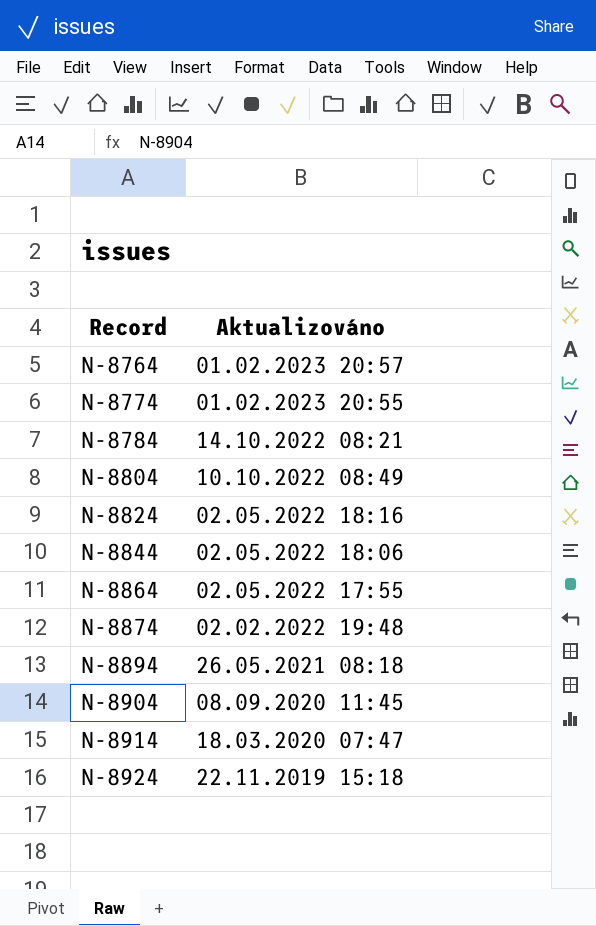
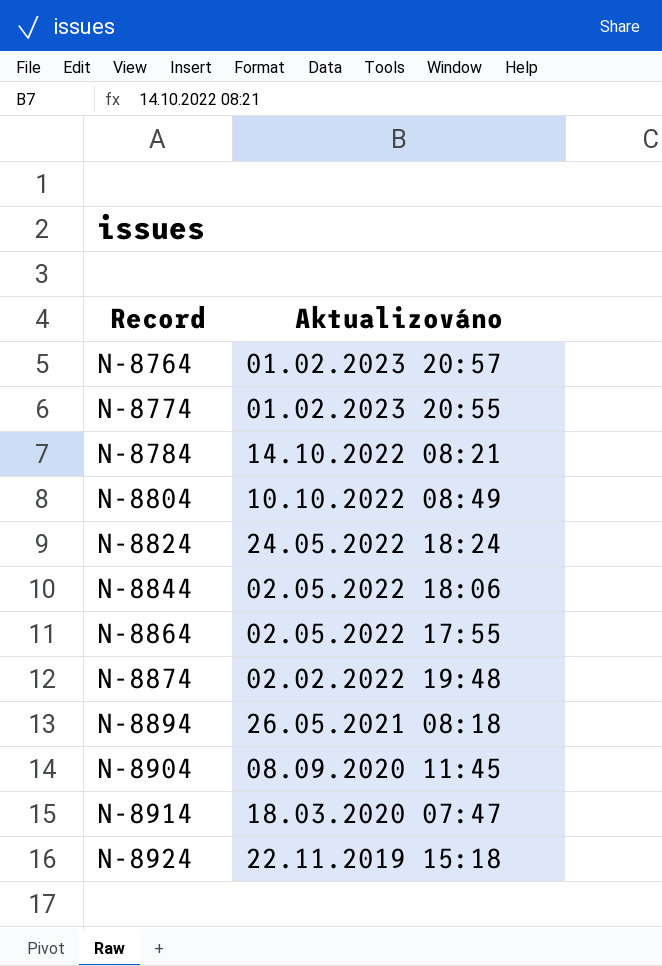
N-8824 | Aktualizováno: 02.05.2022 18:16 -> 24.05.2022 18:24

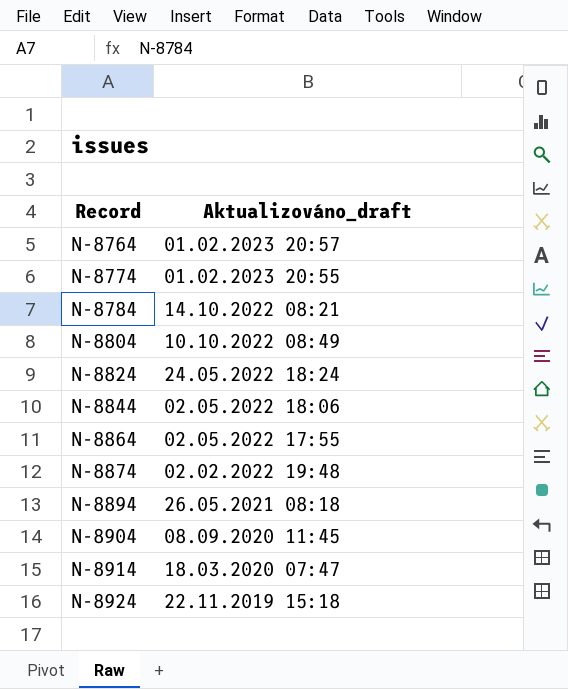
column name: Aktualizováno -> Aktualizováno_draft

